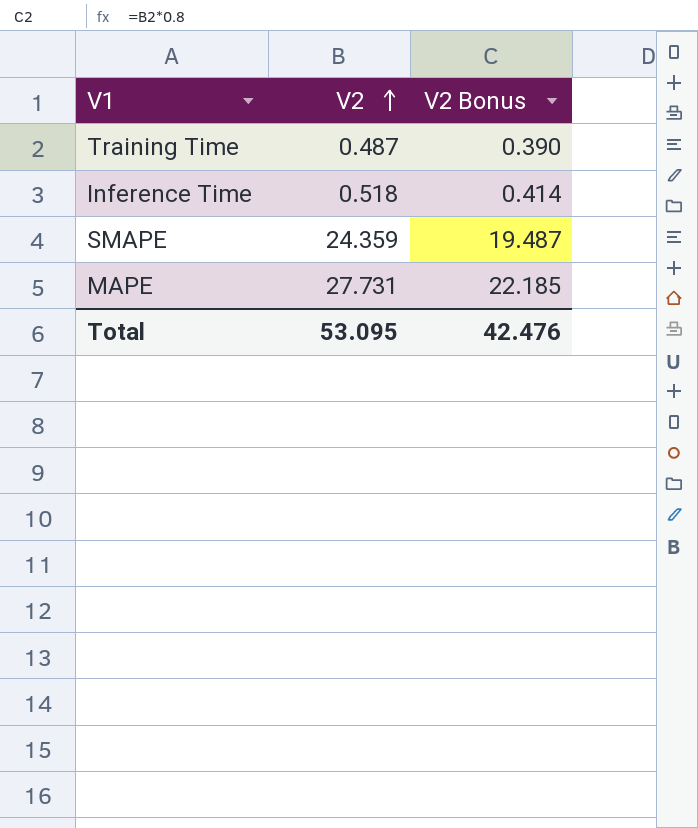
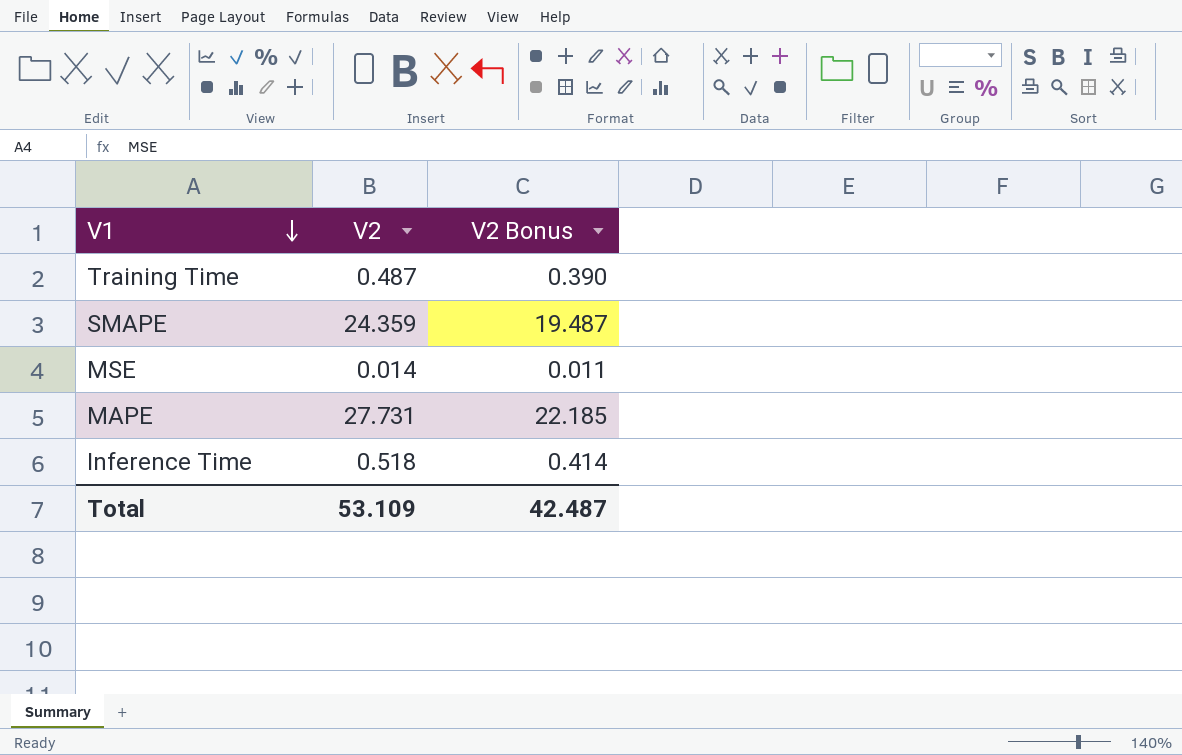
row order: V2 ascending -> V1 descending
row MSE: none -> 0.014 | 0.011
Total | V2: 53.095 -> 53.109
Total | V2 Bonus: 42.476 -> 42.487

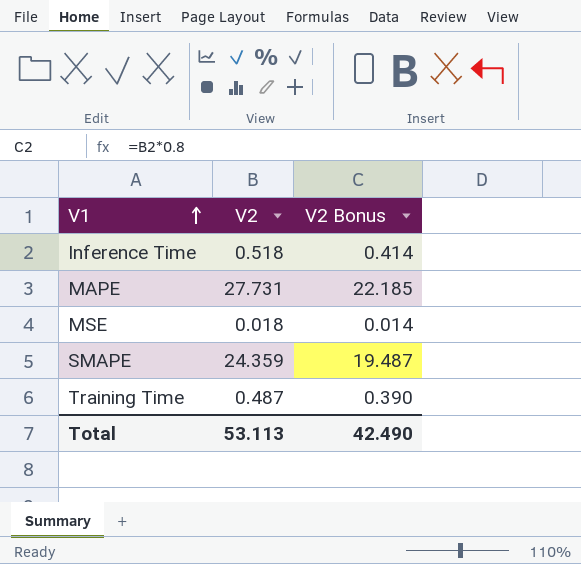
row order: V1 descending -> V1 ascending
MSE | V2: 0.014 -> 0.018
MSE | V2 Bonus: 0.011 -> 0.014
Total | V2: 53.109 -> 53.113
Total | V2 Bonus: 42.487 -> 42.490

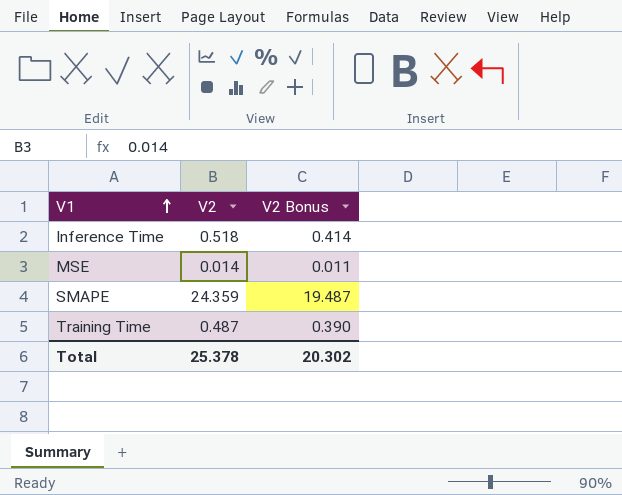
row MAPE: 27.731 | 22.185 -> none
MSE | V2: 0.018 -> 0.014
MSE | V2 Bonus: 0.014 -> 0.011
Total | V2: 53.113 -> 25.378
Total | V2 Bonus: 42.490 -> 20.302

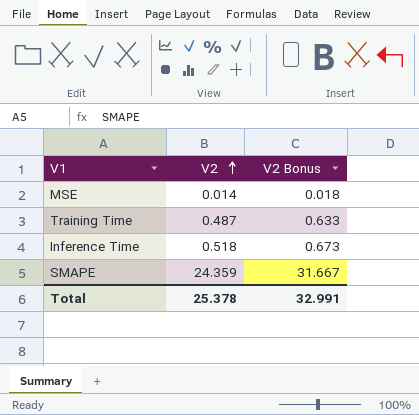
row order: V1 ascending -> V2 ascending
column V2 Bonus | formula: [V2] * 0.8 -> [V2] * 1.3
Total | V2 Bonus: 20.302 -> 32.991

